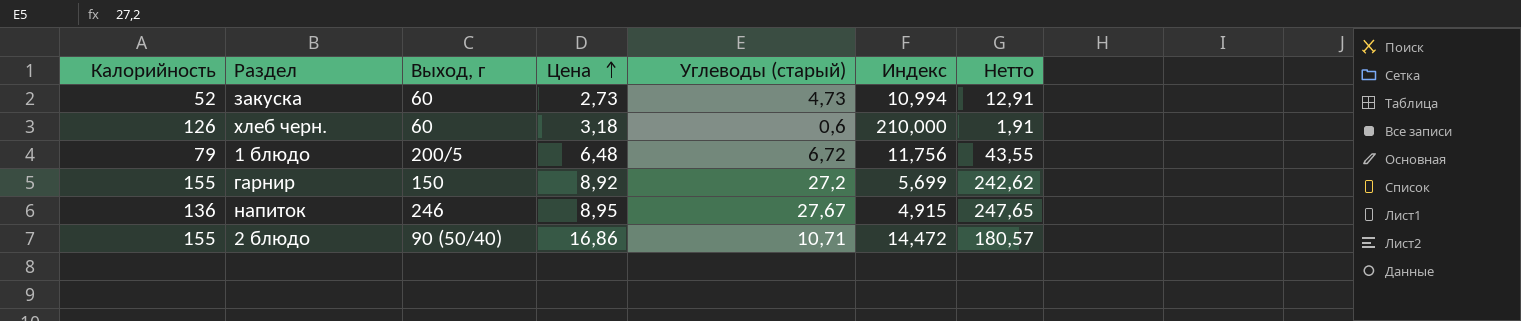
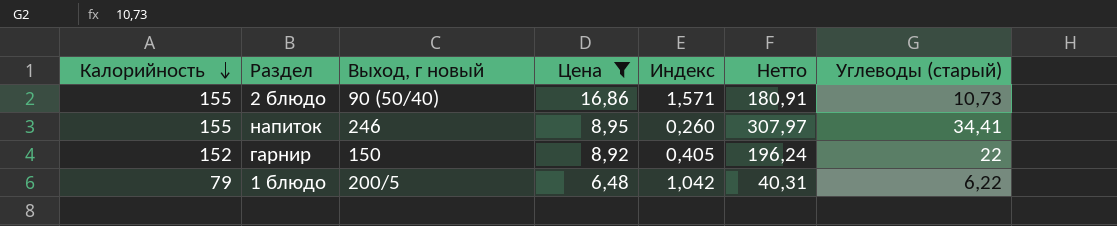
filter: none -> Цена >= 6,48
row order: Цена ascending -> Калорийность descending
column name: Выход, г -> Выход, г новый
column Индекс | formula: [Калорийность] / [Углеводы (старый)] -> [Цена] / [Углеводы (старый)]
column Углеводы (старый) | position: 5 -> 7
2 блюдо | Нетто: 180,57 -> 180,91
2 блюдо | Углеводы (старый): 10,71 -> 10,73
напиток | Калорийность: 136 -> 155
напиток | Нетто: 247,65 -> 307,97
напиток | Углеводы (старый): 27,67 -> 34,41
гарнир | Калорийность: 155 -> 152
гарнир | Нетто: 242,62 -> 196,24
гарнир | Углеводы (старый): 27,2 -> 22
1 блюдо | Нетто: 43,55 -> 40,31
1 блюдо | Углеводы (старый): 6,72 -> 6,22

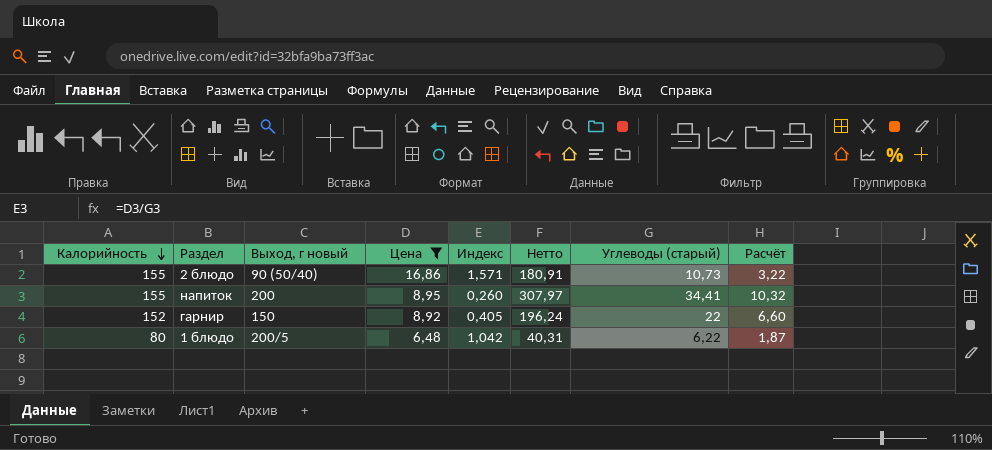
column Расчёт | formula: none -> [Углеводы (старый)] * 0,3
напиток | Выход, г новый: 246 -> 200
1 блюдо | Калорийность: 79 -> 80

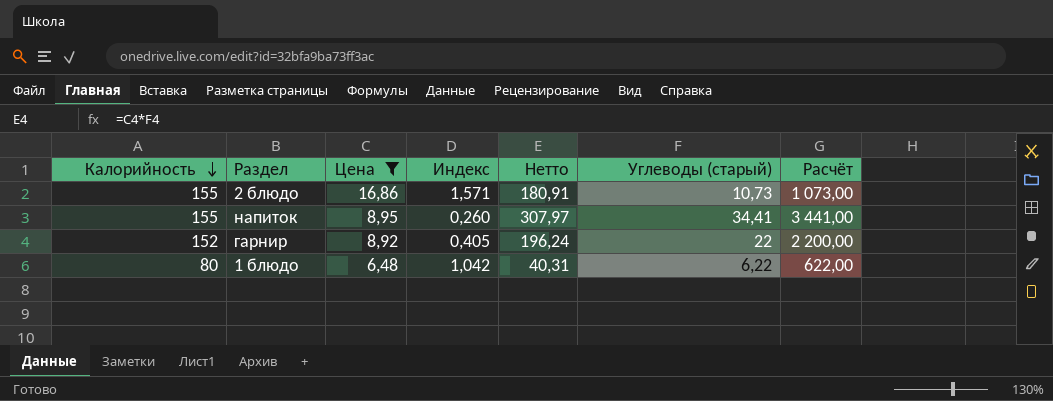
column Выход, г новый | position: 3 -> none
column Расчёт | formula: [Углеводы (старый)] * 0,3 -> [Углеводы (старый)] * 100

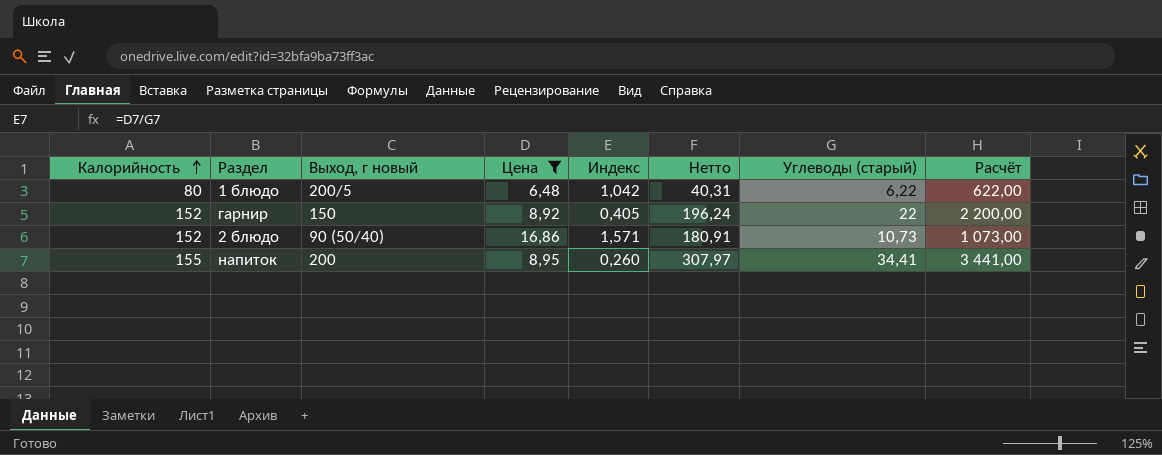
row order: Калорийность descending -> Калорийность ascending
column Выход, г новый | position: none -> 3
2 блюдо | Калорийность: 155 -> 152

